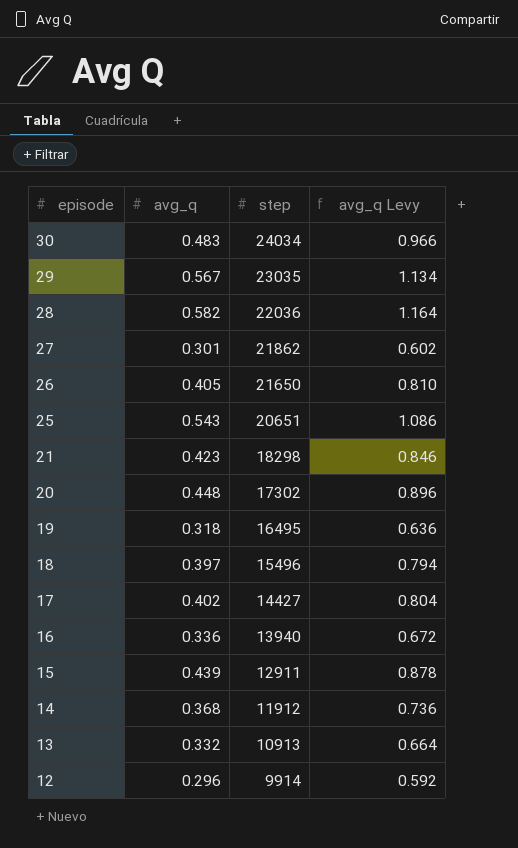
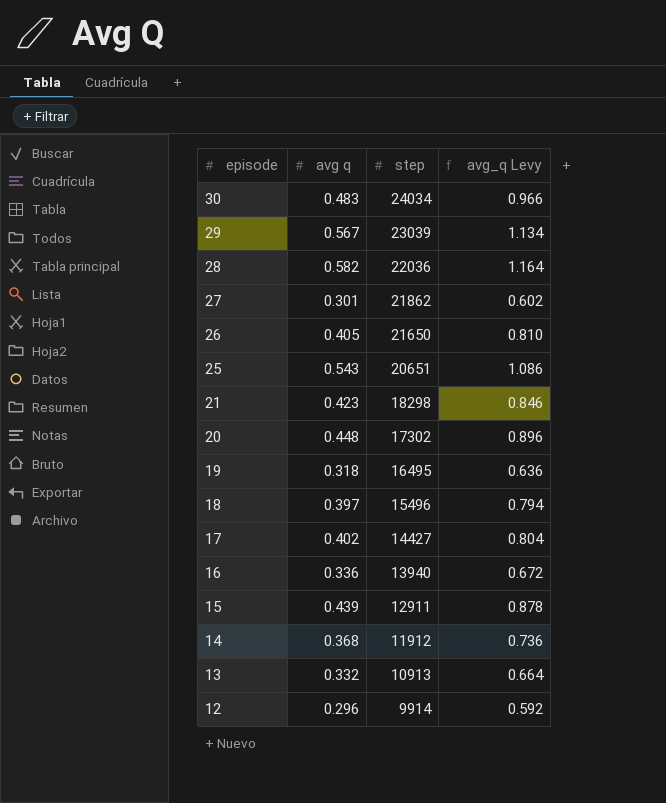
column name: avg_q -> avg q
29 | step: 23035 -> 23039

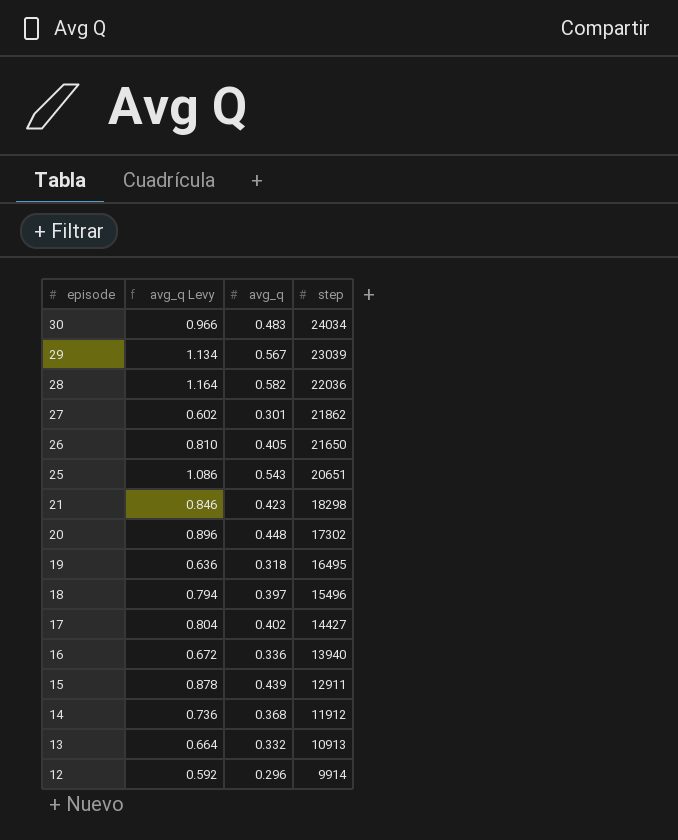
column avg_q Levy | position: 4 -> 2
column name: avg q -> avg_q

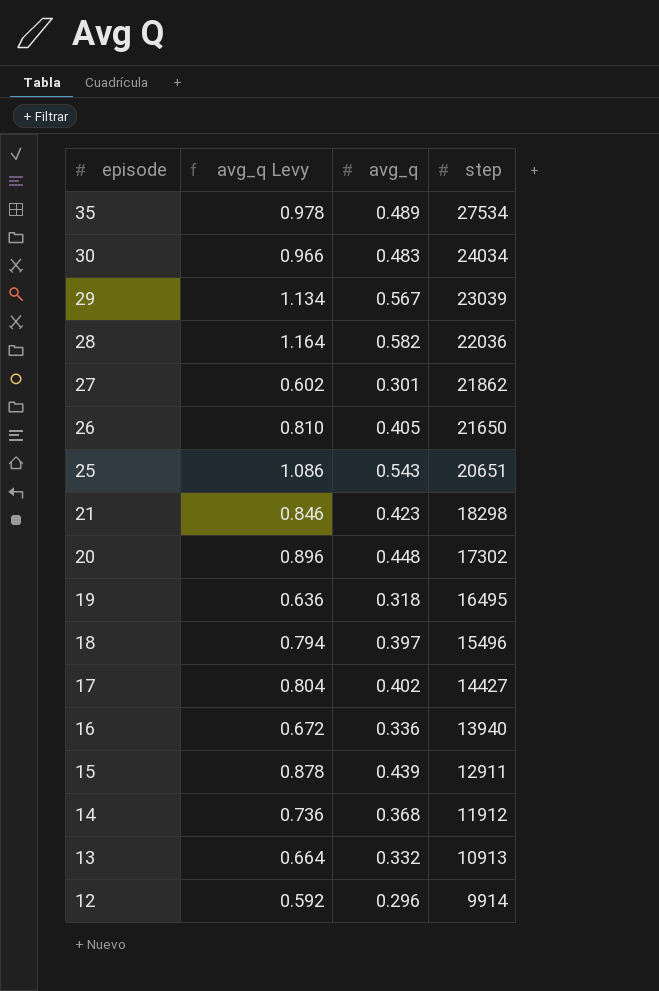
row 35: none -> 0.978 | 0.489 | 27534

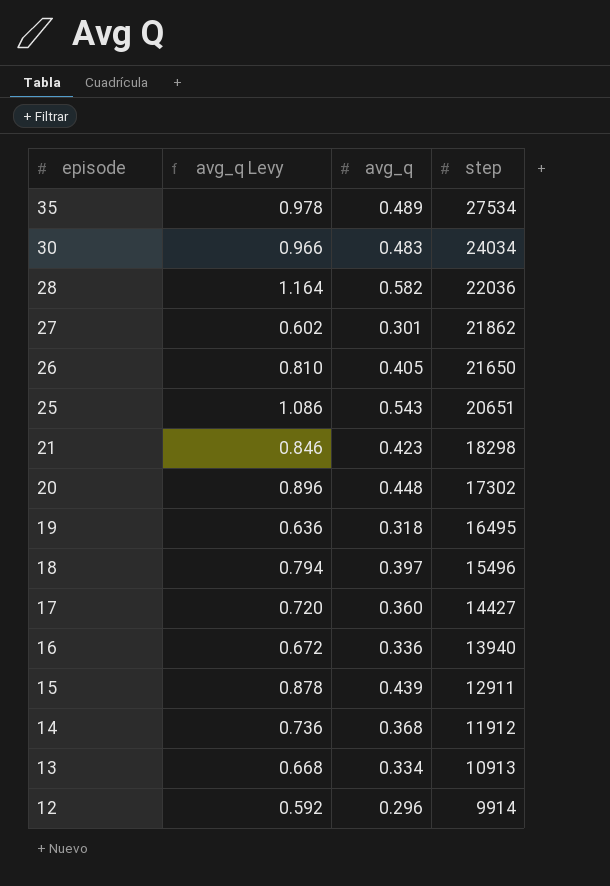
row 29: 1.134 | 0.567 | 23039 -> none
17 | avg_q Levy: 0.804 -> 0.720
17 | avg_q: 0.402 -> 0.360
13 | avg_q Levy: 0.664 -> 0.668
13 | avg_q: 0.332 -> 0.334

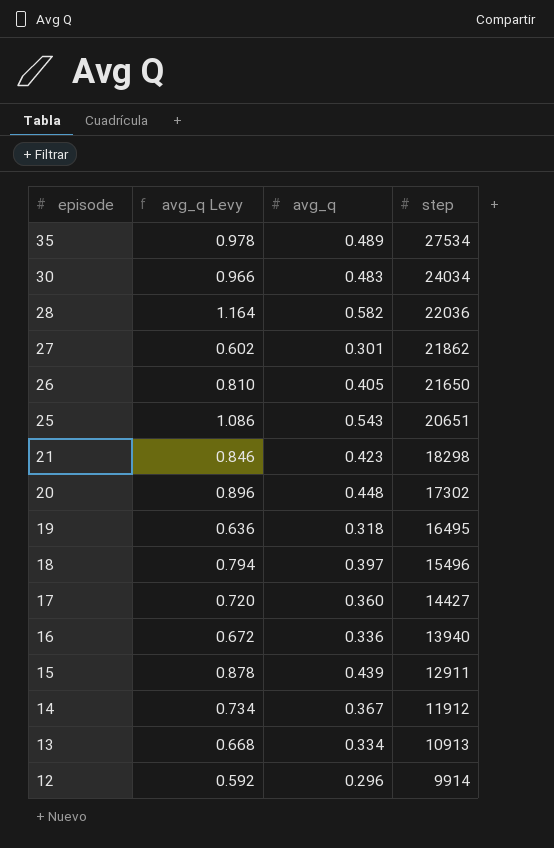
14 | avg_q Levy: 0.736 -> 0.734
14 | avg_q: 0.368 -> 0.367

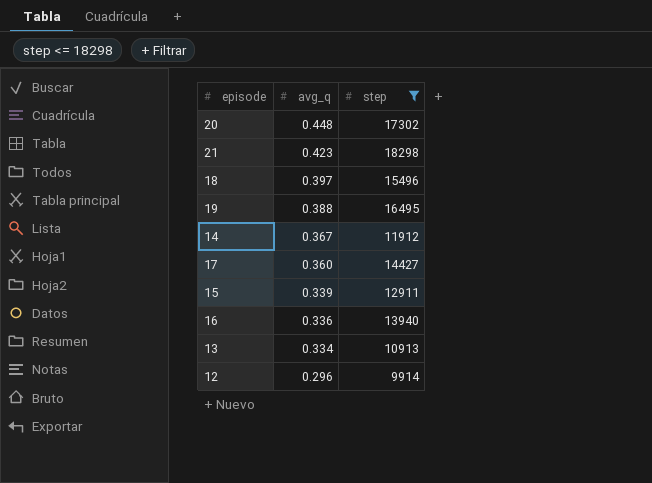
filter: none -> step <= 18298
row order: episode descending -> avg_q descending
column avg_q Levy | formula: [avg_q] * 2 -> none
19 | avg_q: 0.318 -> 0.388
15 | avg_q: 0.439 -> 0.339

